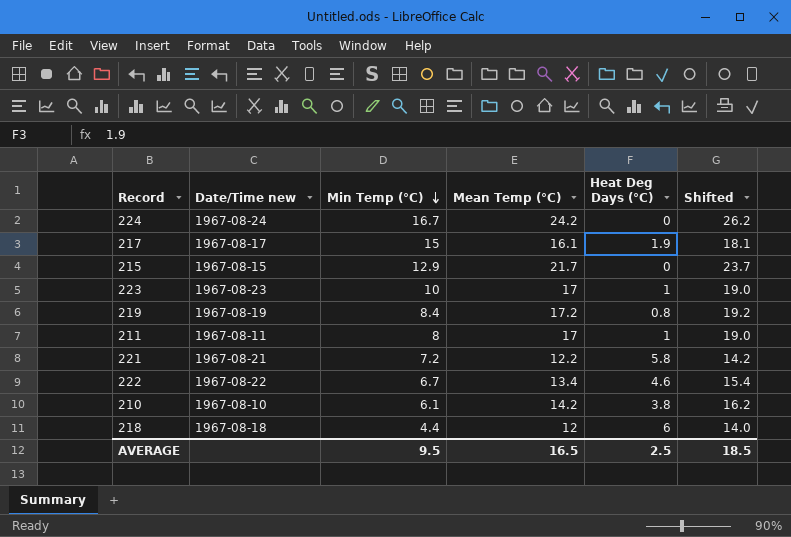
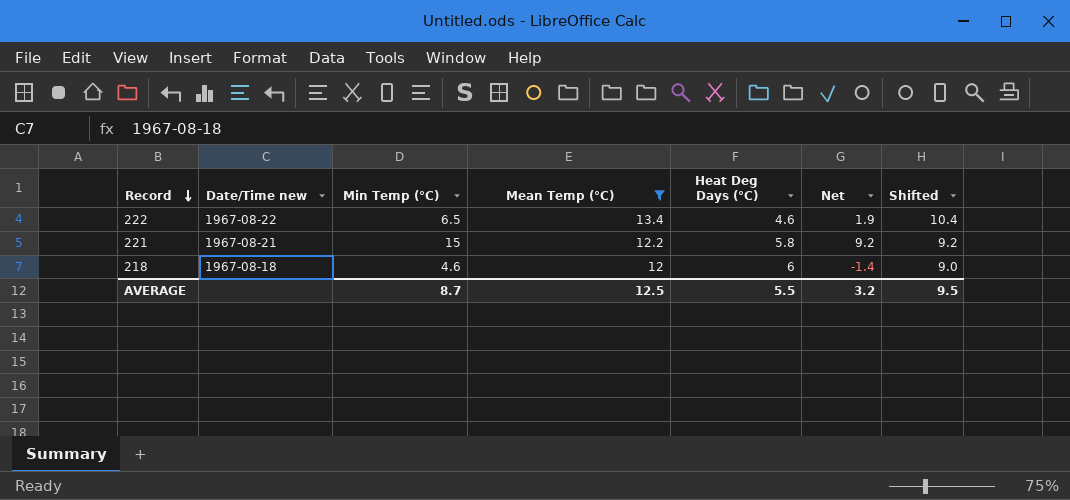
filter: none -> Mean Temp (°C) <= 13.4
row order: Min Temp (°C) descending -> Record descending
column Net | formula: none -> [Min Temp (°C)] - [Heat Deg Days (°C)]
column Shifted | formula: [Mean Temp (°C)] + 2 -> [Mean Temp (°C)] - 3
222 | Min Temp (°C): 6.7 -> 6.5
221 | Min Temp (°C): 7.2 -> 15
218 | Min Temp (°C): 4.4 -> 4.6
AVERAGE | Min Temp (°C): 9.5 -> 8.7
AVERAGE | Mean Temp (°C): 16.5 -> 12.5
AVERAGE | Heat Deg Days (°C): 2.5 -> 5.5
AVERAGE | Shifted: 18.5 -> 9.5

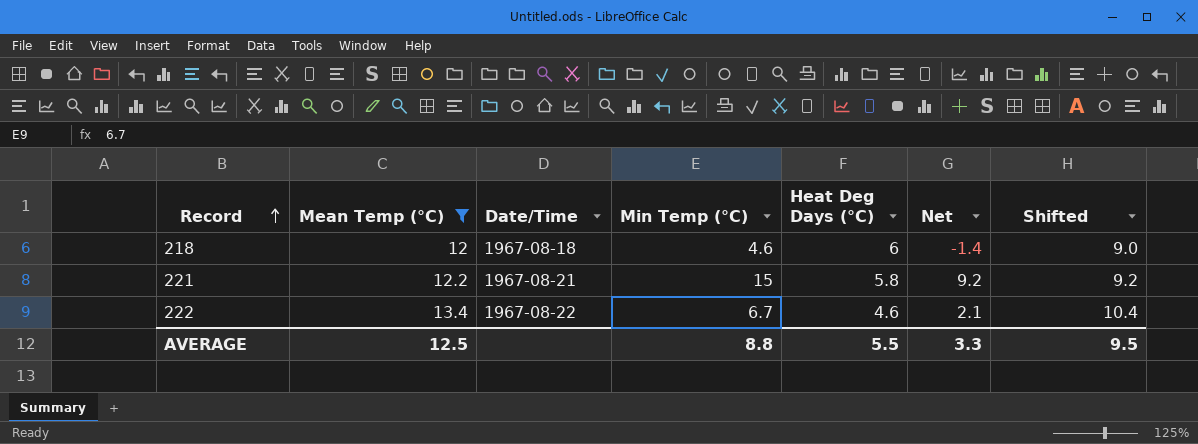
row order: Record descending -> Record ascending
column Mean Temp (°C) | position: 4 -> 2
column name: Date/Time new -> Date/Time
222 | Min Temp (°C): 6.5 -> 6.7
222 | Net: 1.9 -> 2.1
AVERAGE | Min Temp (°C): 8.7 -> 8.8
AVERAGE | Net: 3.2 -> 3.3

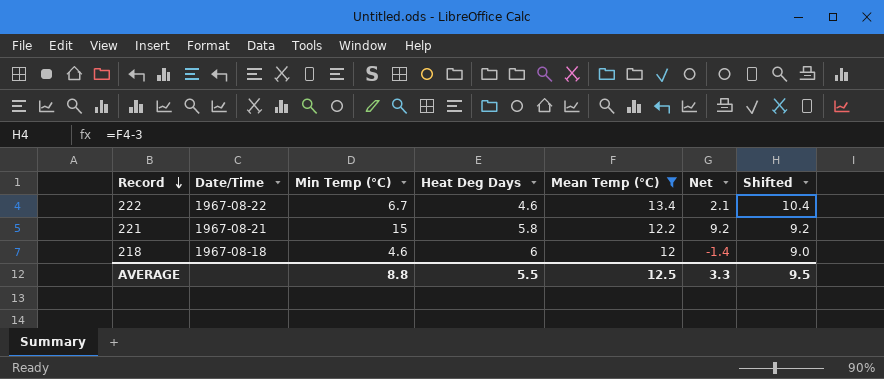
row order: Record ascending -> Record descending
column name: Heat Deg Days (°C) -> Heat Deg Days
column Mean Temp (°C) | position: 2 -> 5

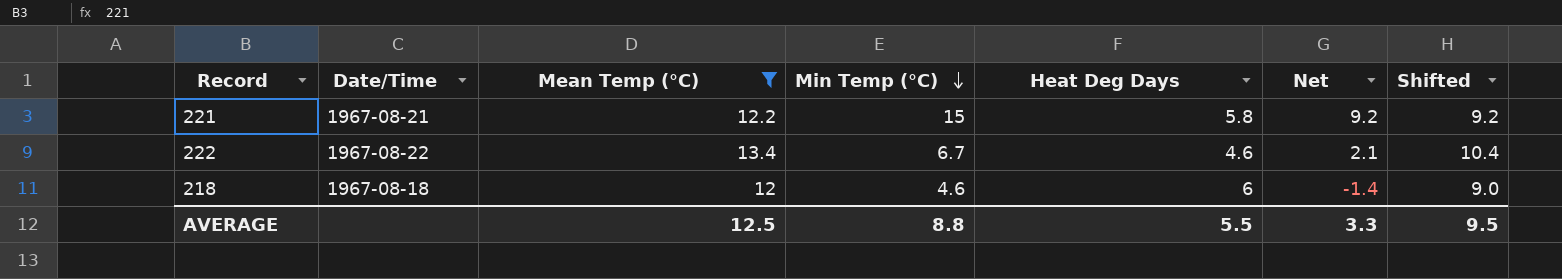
row order: Record descending -> Min Temp (°C) descending
column Mean Temp (°C) | position: 5 -> 3

